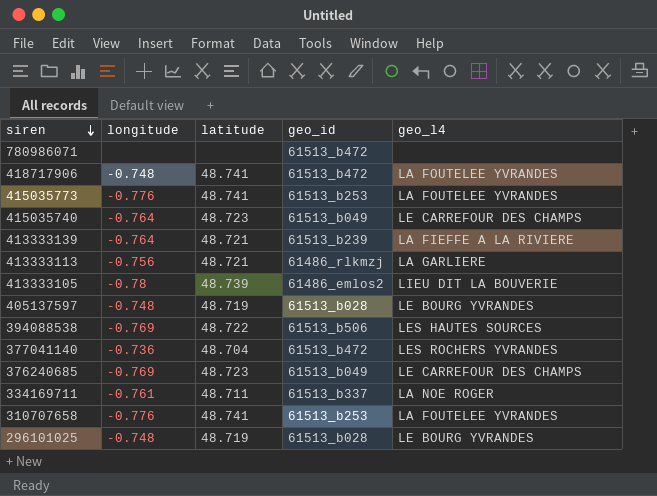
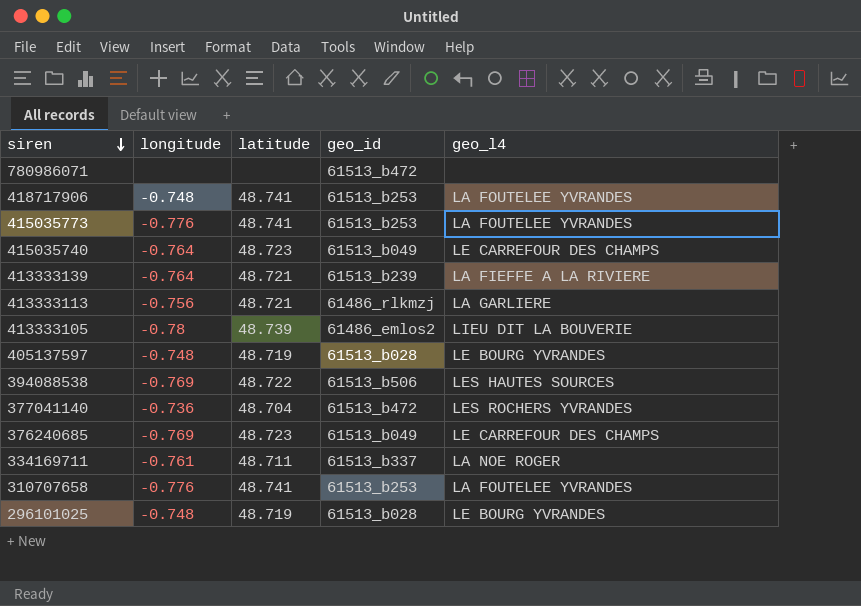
418717906 | geo_id: 61513_b472 -> 61513_b253

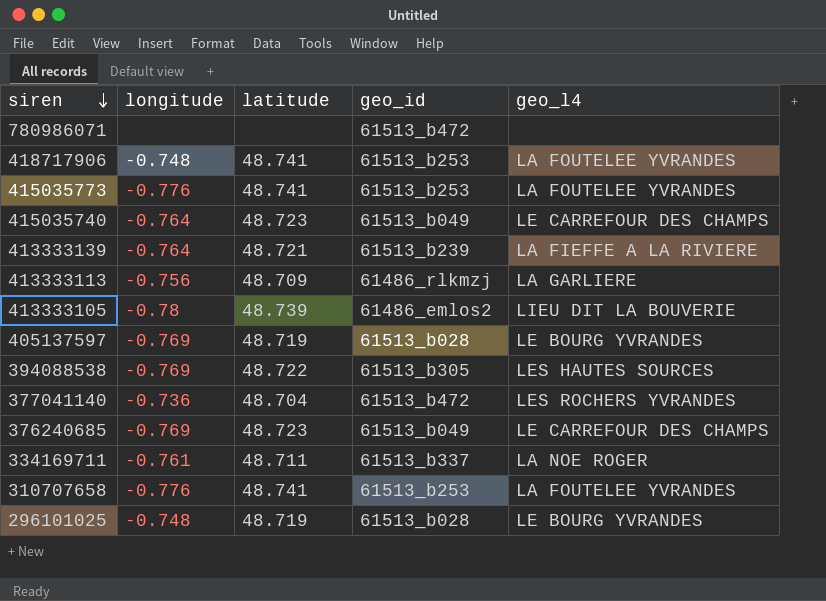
413333113 | latitude: 48.721 -> 48.709
405137597 | longitude: -0.748 -> -0.769
394088538 | geo_id: 61513_b506 -> 61513_b305

